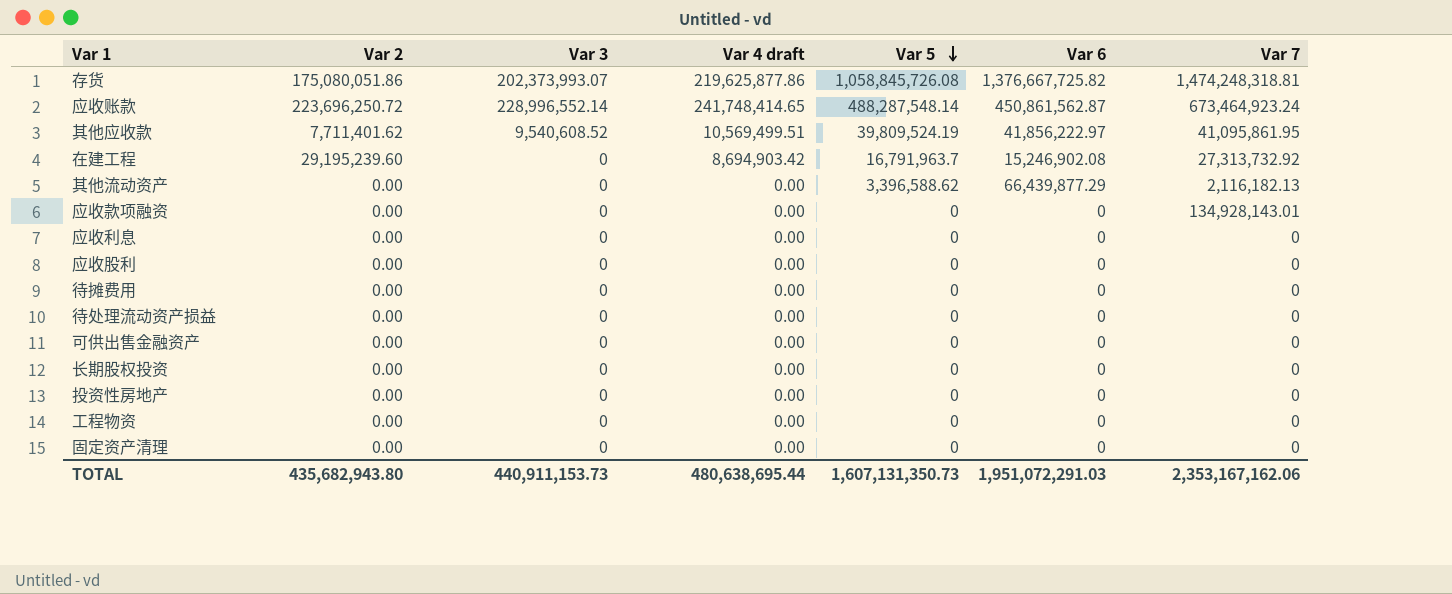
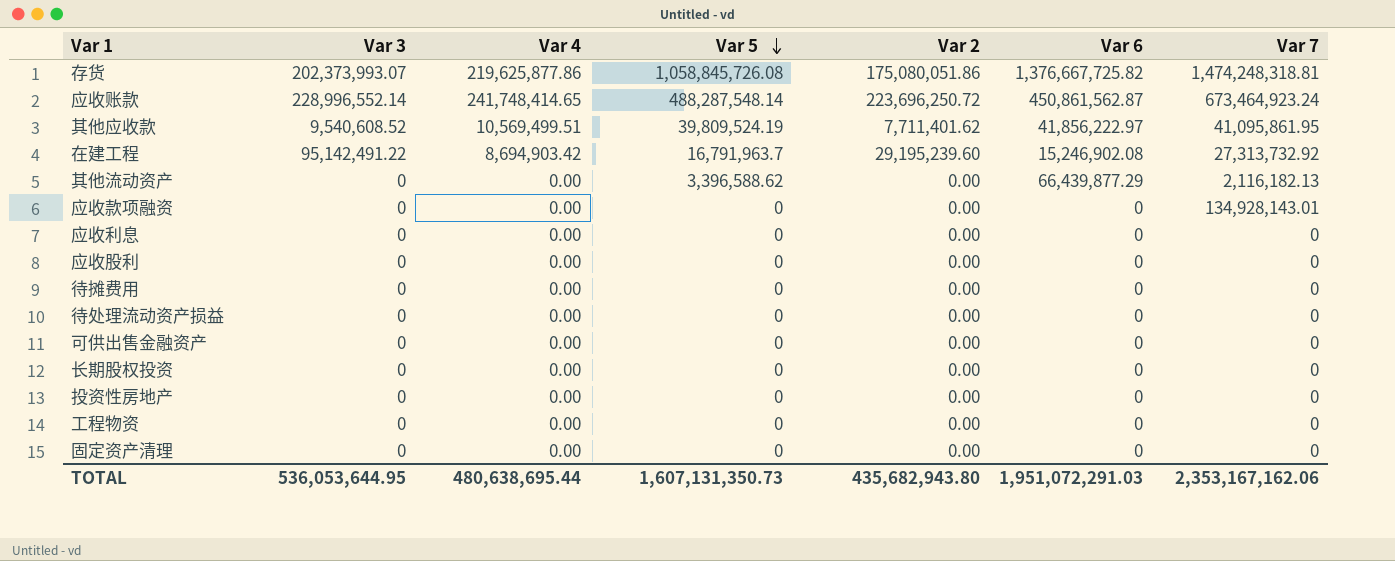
column name: Var 4 draft -> Var 4
column Var 2 | position: 2 -> 5
在建工程 | Var 3: 0 -> 95,142,491.22
TOTAL | Var 3: 440,911,153.73 -> 536,053,644.95

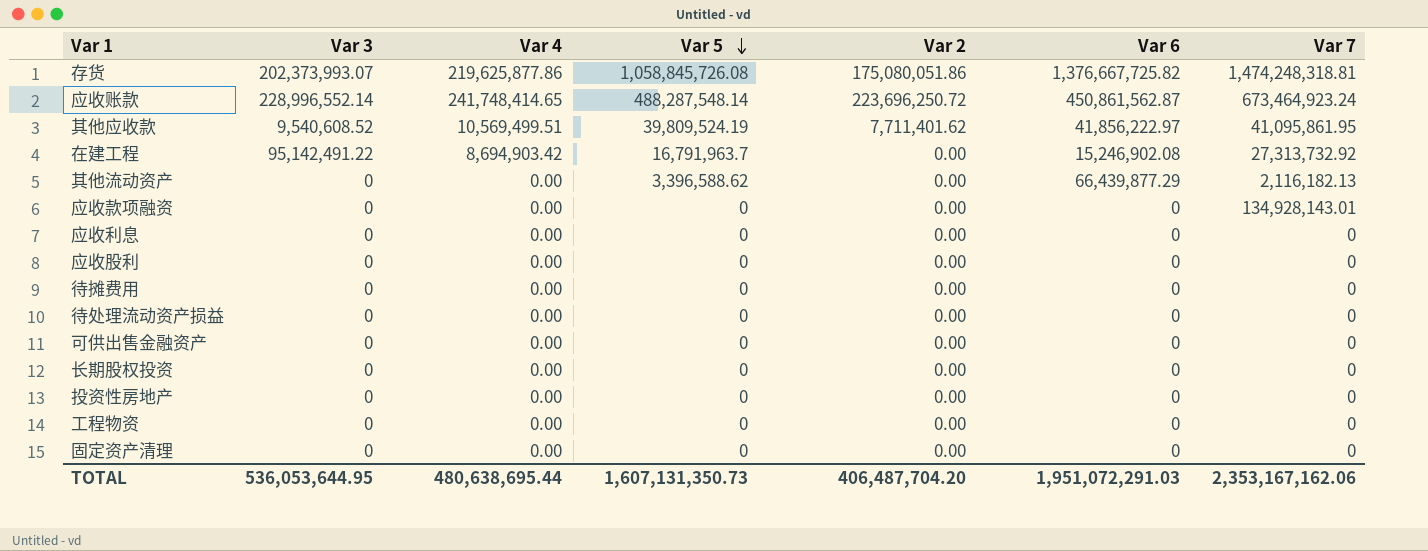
在建工程 | Var 2: 29,195,239.60 -> 0.00
TOTAL | Var 2: 435,682,943.80 -> 406,487,704.20

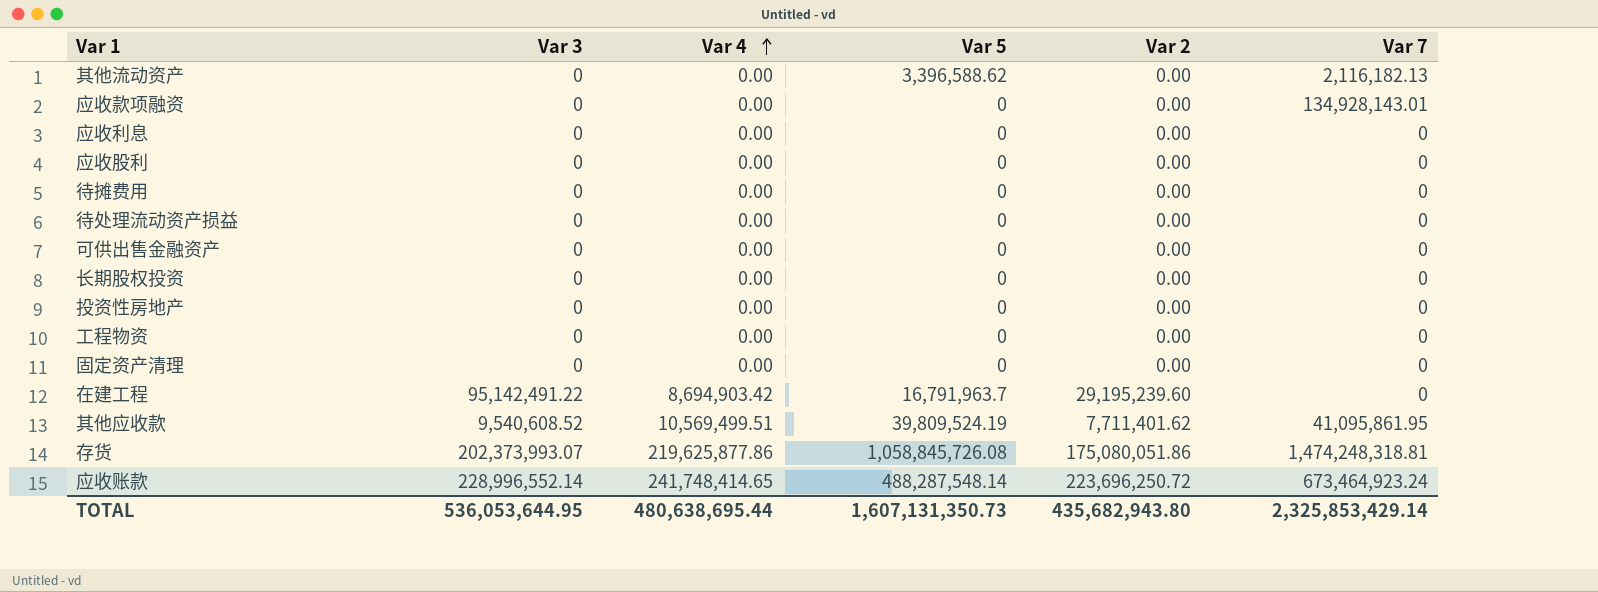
row order: Var 5 descending -> Var 4 ascending
column Var 6 | position: 6 -> none
在建工程 | Var 2: 0.00 -> 29,195,239.60
在建工程 | Var 7: 27,313,732.92 -> 0
TOTAL | Var 2: 406,487,704.20 -> 435,682,943.80
TOTAL | Var 7: 2,353,167,162.06 -> 2,325,853,429.14

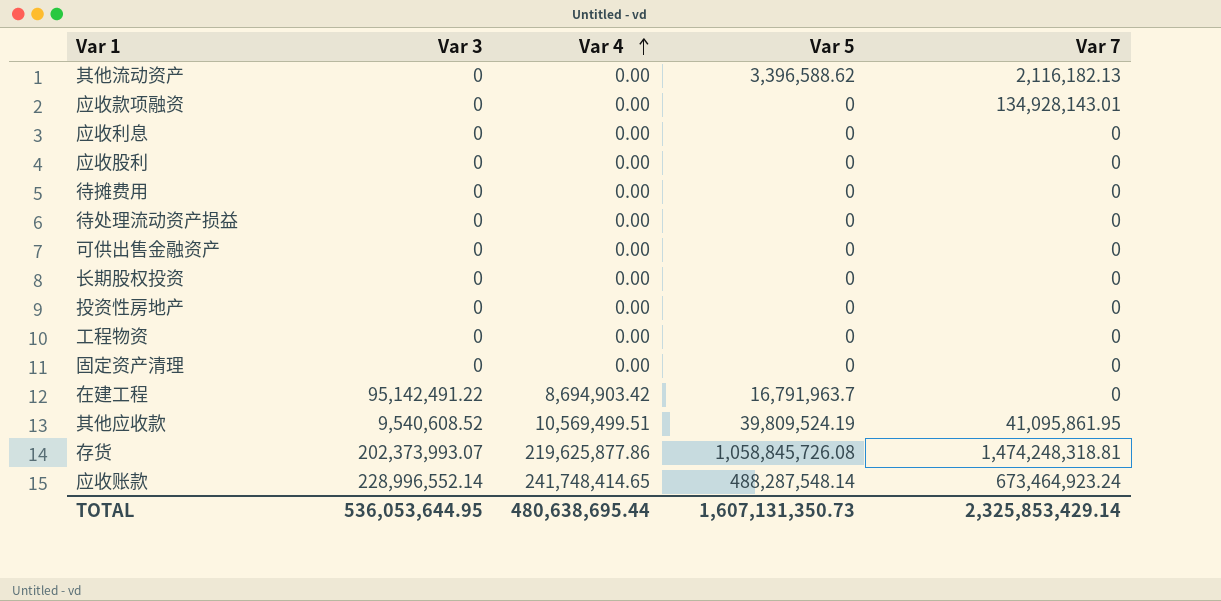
column Var 2 | position: 5 -> none

